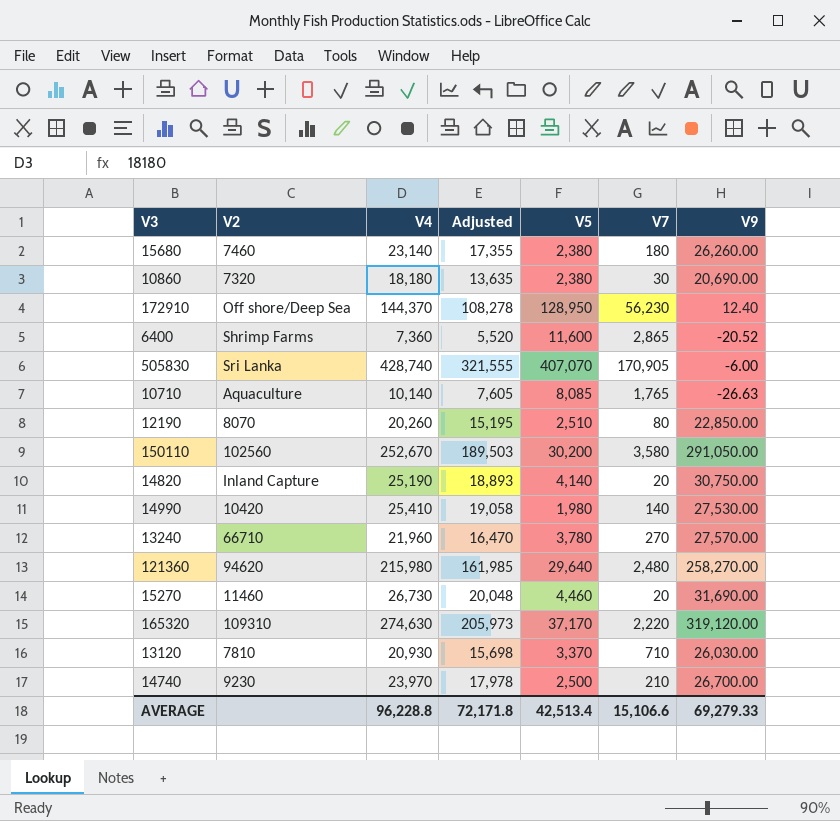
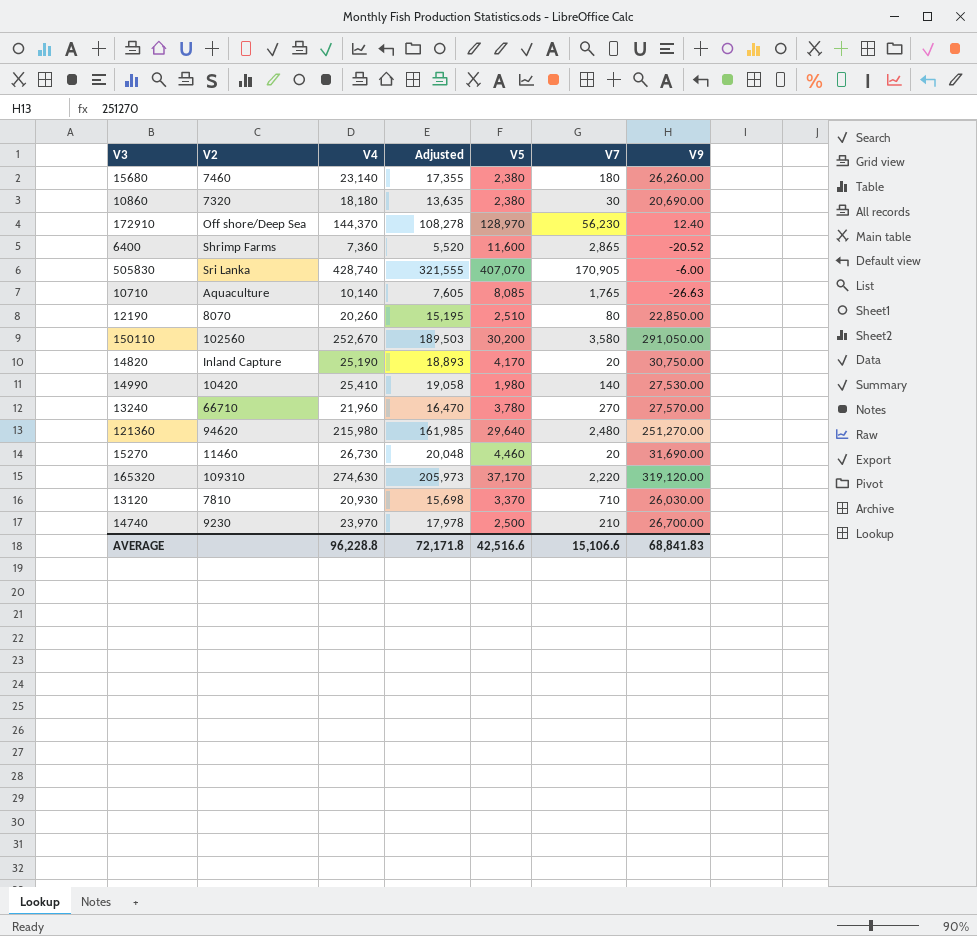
172910 | V5: 128,950 -> 128,970
14820 | V5: 4,140 -> 4,170
121360 | V9: 258,270.00 -> 251,270.00
AVERAGE | V5: 42,513.4 -> 42,516.6
AVERAGE | V9: 69,279.33 -> 68,841.83

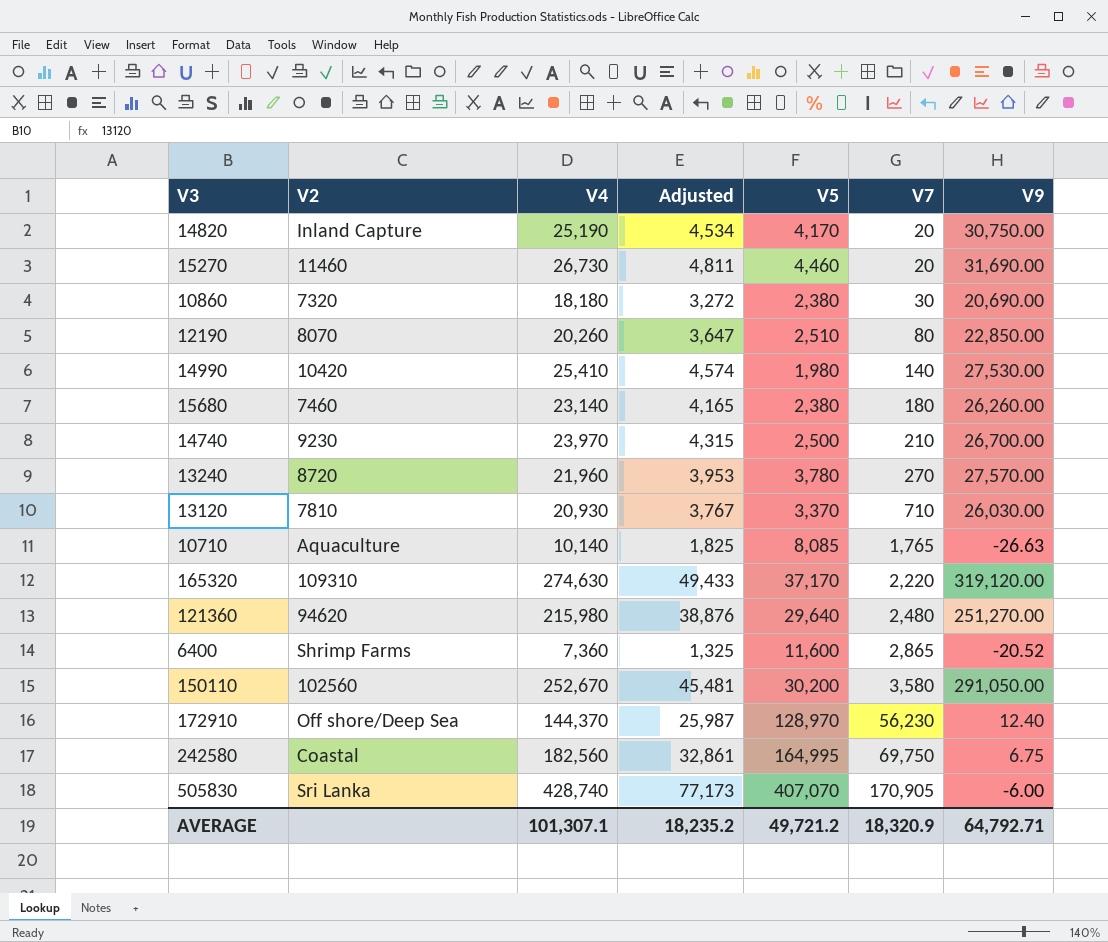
row order: none -> V7 ascending
column Adjusted | formula: [V4] * 0.75 -> [V4] * 0.18
13240 | V2: 66710 -> 8720
row 242580: none -> Coastal | 182,560 | 32,861 | 164,995 | 69,750 | 6.75
AVERAGE | V4: 96,228.8 -> 101,307.1
AVERAGE | Adjusted: 72,171.8 -> 18,235.2
AVERAGE | V5: 42,516.6 -> 49,721.2
AVERAGE | V7: 15,106.6 -> 18,320.9
AVERAGE | V9: 68,841.83 -> 64,792.71

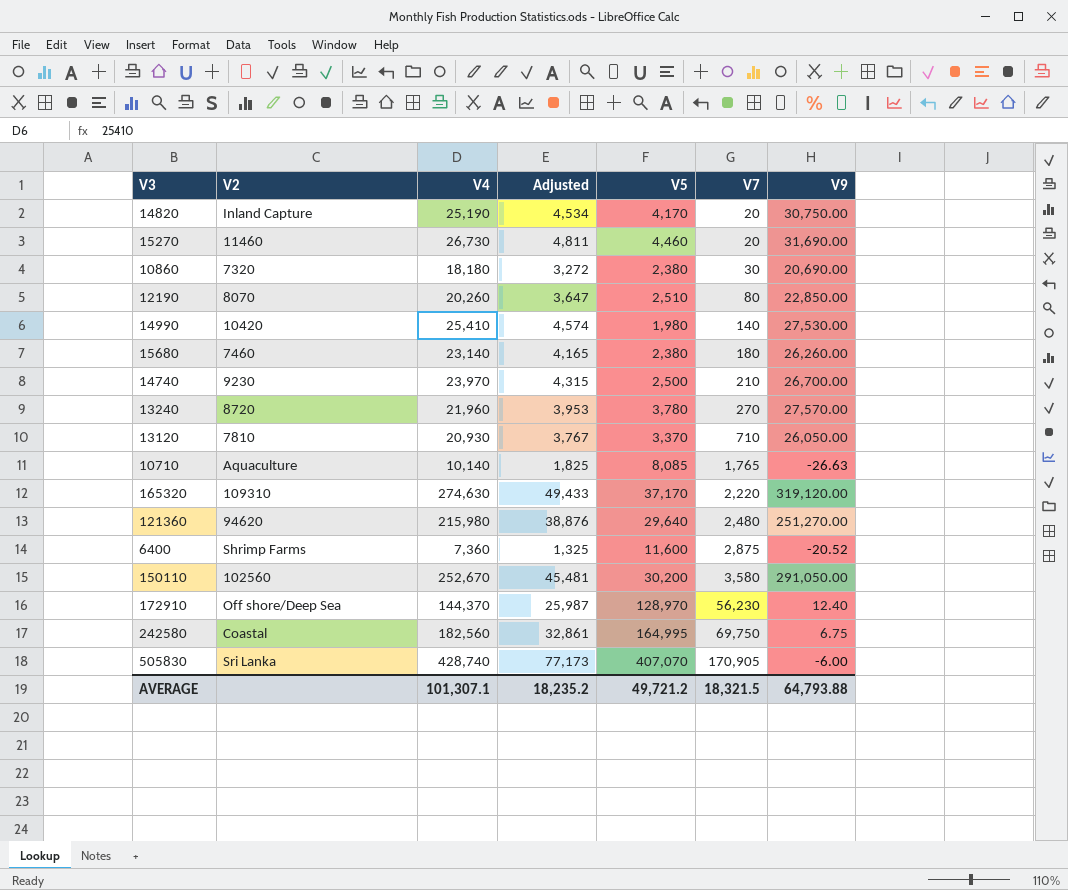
13120 | V9: 26,030.00 -> 26,050.00
6400 | V7: 2,865 -> 2,875
AVERAGE | V7: 18,320.9 -> 18,321.5
AVERAGE | V9: 64,792.71 -> 64,793.88

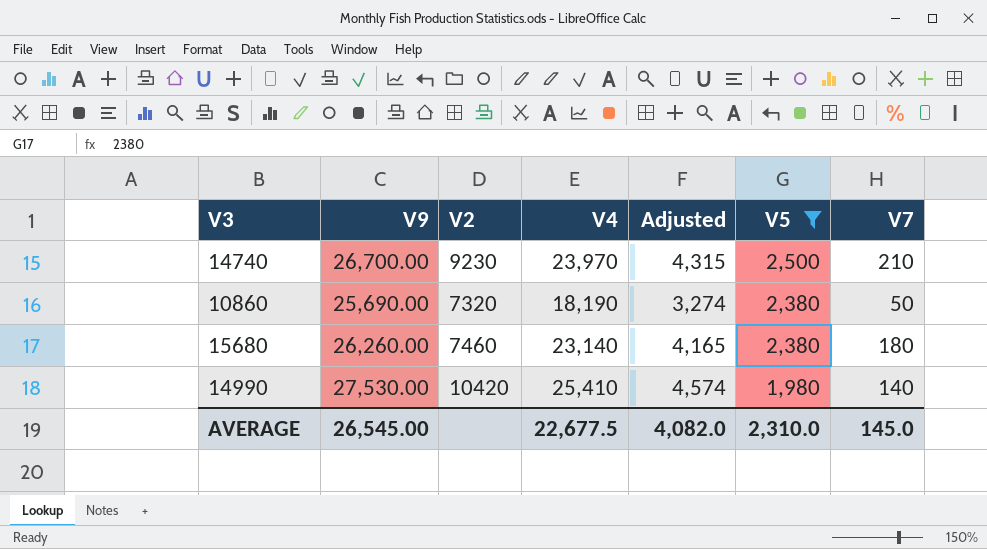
filter: none -> V5 <= 2,500
row order: V7 ascending -> V5 descending
column V9 | position: 7 -> 2
10860 | V9: 20,690.00 -> 25,690.00
10860 | V4: 18,180 -> 18,190
10860 | Adjusted: 3,272 -> 3,274
10860 | V7: 30 -> 50
AVERAGE | V9: 64,793.88 -> 26,545.00
AVERAGE | V4: 101,307.1 -> 22,677.5
AVERAGE | Adjusted: 18,235.2 -> 4,082.0
AVERAGE | V5: 49,721.2 -> 2,310.0
AVERAGE | V7: 18,321.5 -> 145.0

